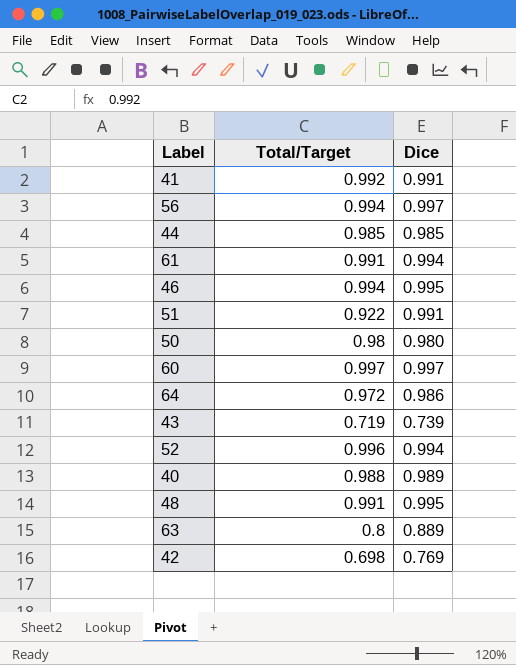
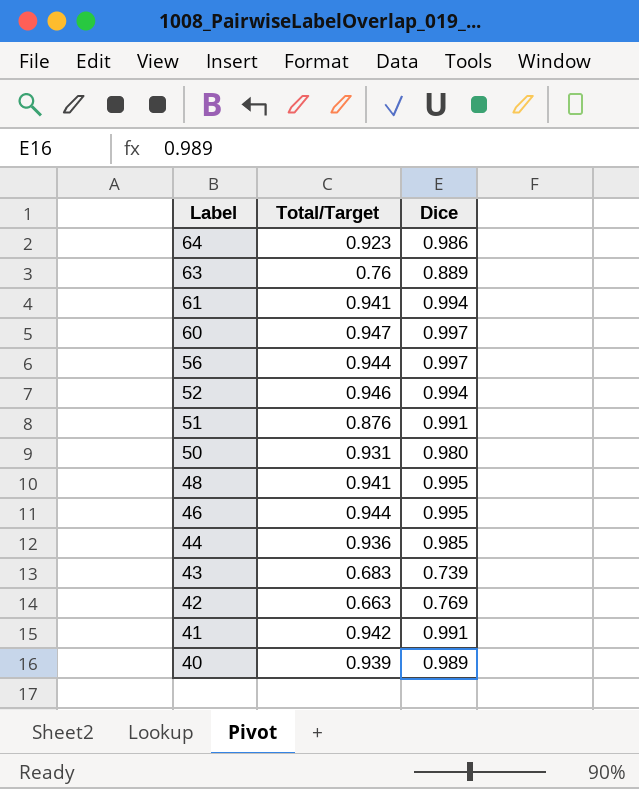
row order: none -> Label descending
64 | Total/Target: 0.972 -> 0.923
63 | Total/Target: 0.8 -> 0.76
61 | Total/Target: 0.991 -> 0.941
60 | Total/Target: 0.997 -> 0.947
56 | Total/Target: 0.994 -> 0.944
52 | Total/Target: 0.996 -> 0.946
51 | Total/Target: 0.922 -> 0.876
50 | Total/Target: 0.98 -> 0.931
48 | Total/Target: 0.991 -> 0.941
46 | Total/Target: 0.994 -> 0.944
44 | Total/Target: 0.985 -> 0.936
43 | Total/Target: 0.719 -> 0.683
42 | Total/Target: 0.698 -> 0.663
41 | Total/Target: 0.992 -> 0.942
40 | Total/Target: 0.988 -> 0.939

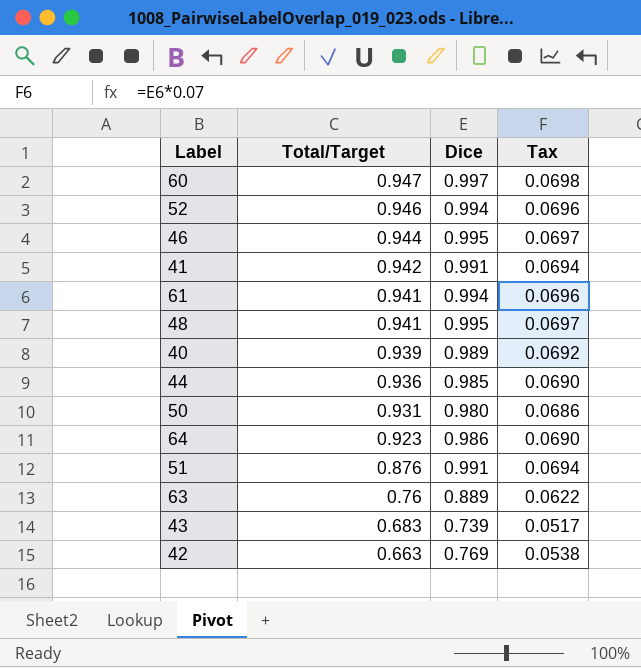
row order: Label descending -> Total/Target descending
column Tax | formula: none -> [Dice] * 0.07
row 56: 0.944 | 0.997 -> none

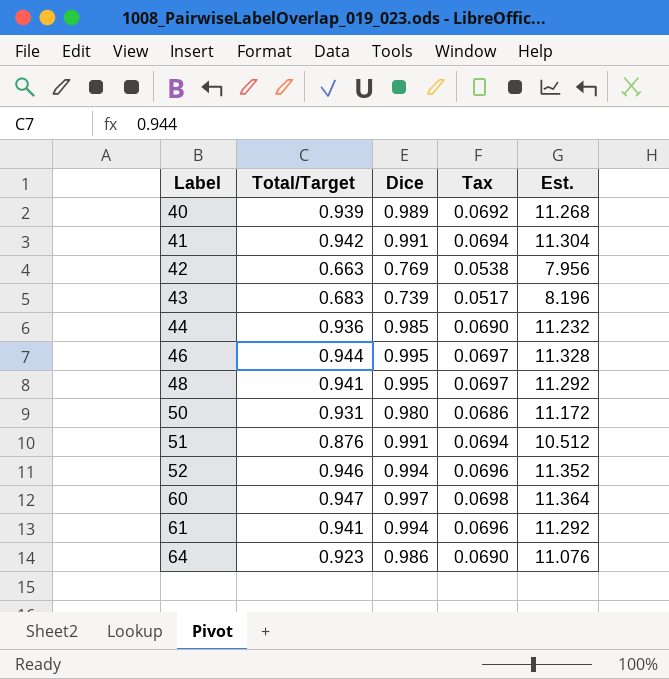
row order: Total/Target descending -> Label ascending
column Est. | formula: none -> [Total/Target] * 12
row 63: 0.76 | 0.889 | 0.0622 -> none

